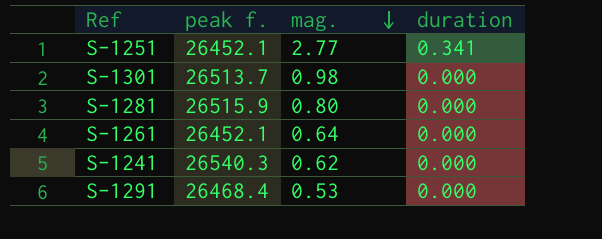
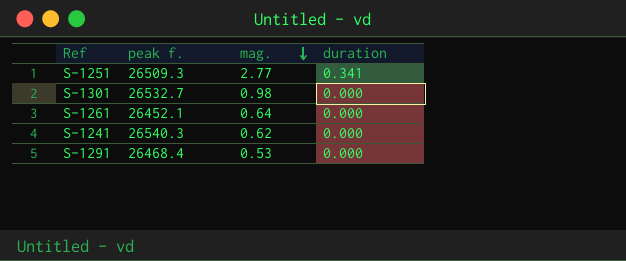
row S-1281: 26515.9 | 0.80 | 0.000 -> none
S-1251 | peak f.: 26452.1 -> 26509.3
S-1301 | peak f.: 26513.7 -> 26532.7

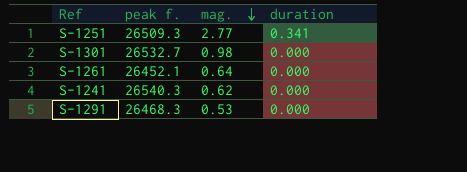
S-1291 | peak f.: 26468.4 -> 26468.3

